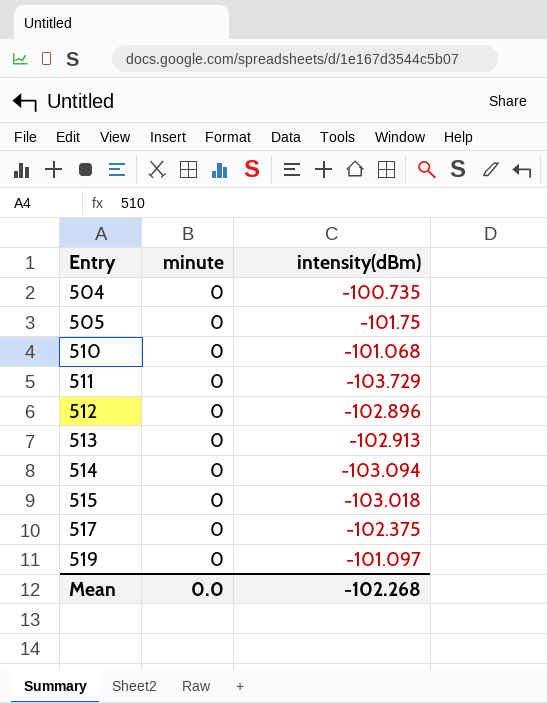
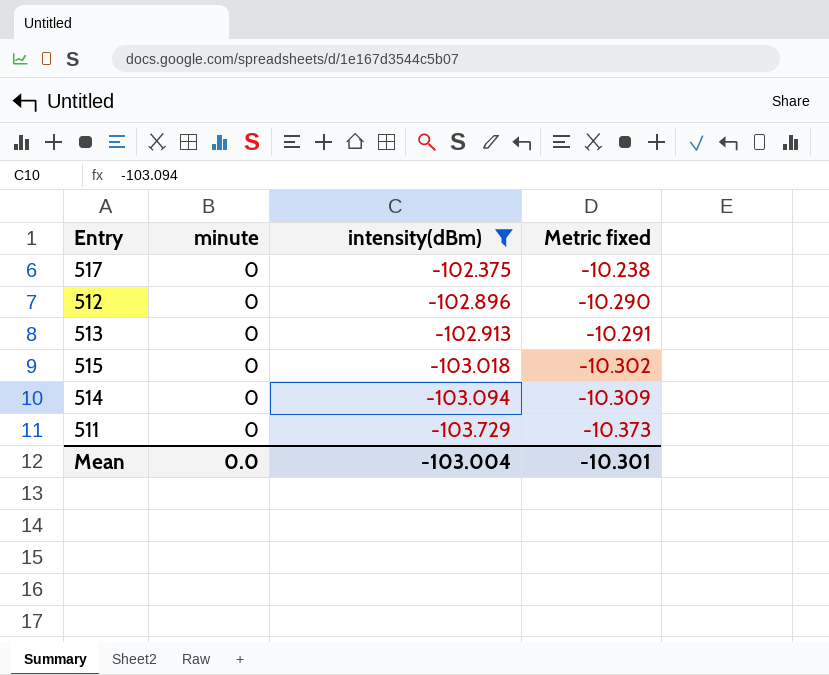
filter: none -> intensity(dBm) <= -102.375
row order: Entry ascending -> intensity(dBm) descending
column Metric fixed | formula: none -> [intensity(dBm)] * 0.1
Mean | intensity(dBm): -102.268 -> -103.004

